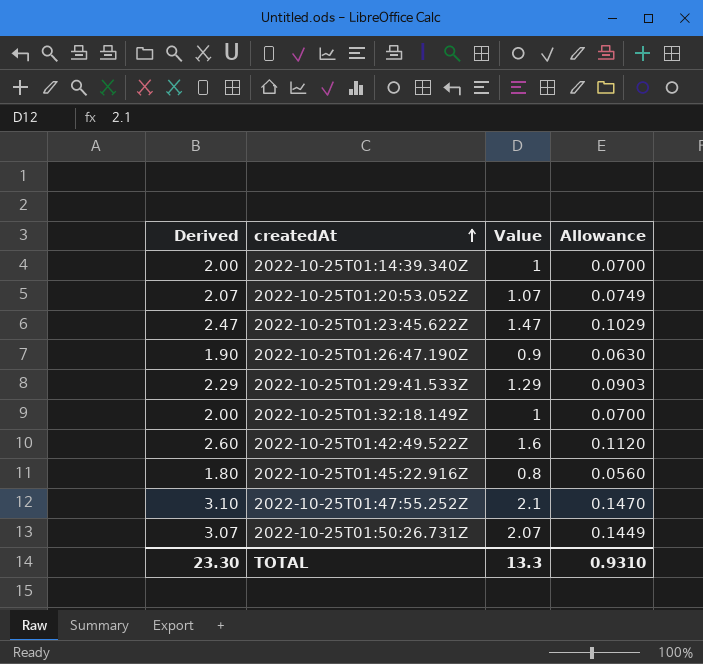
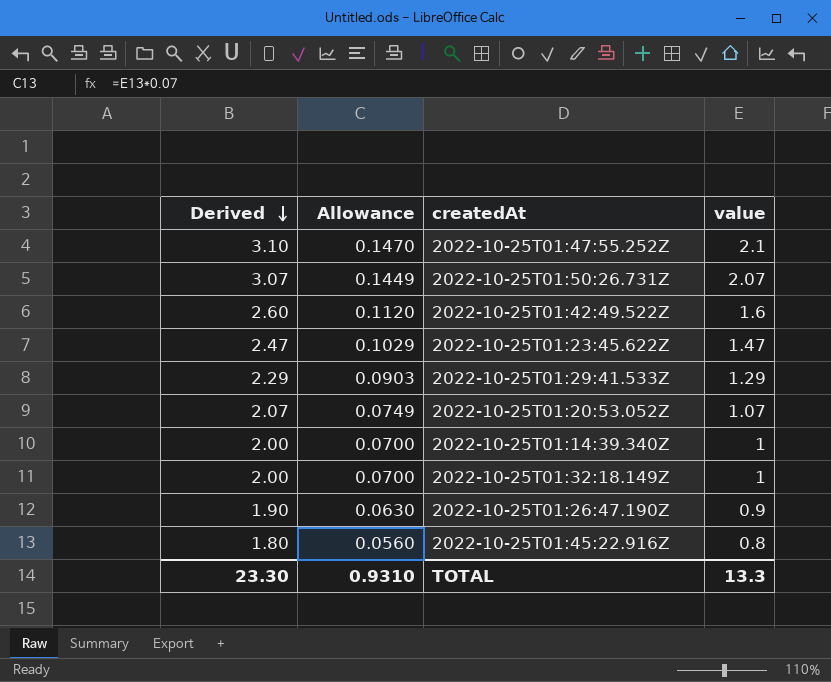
row order: createdAt ascending -> Derived descending
column Allowance | position: 4 -> 2
column name: Value -> value

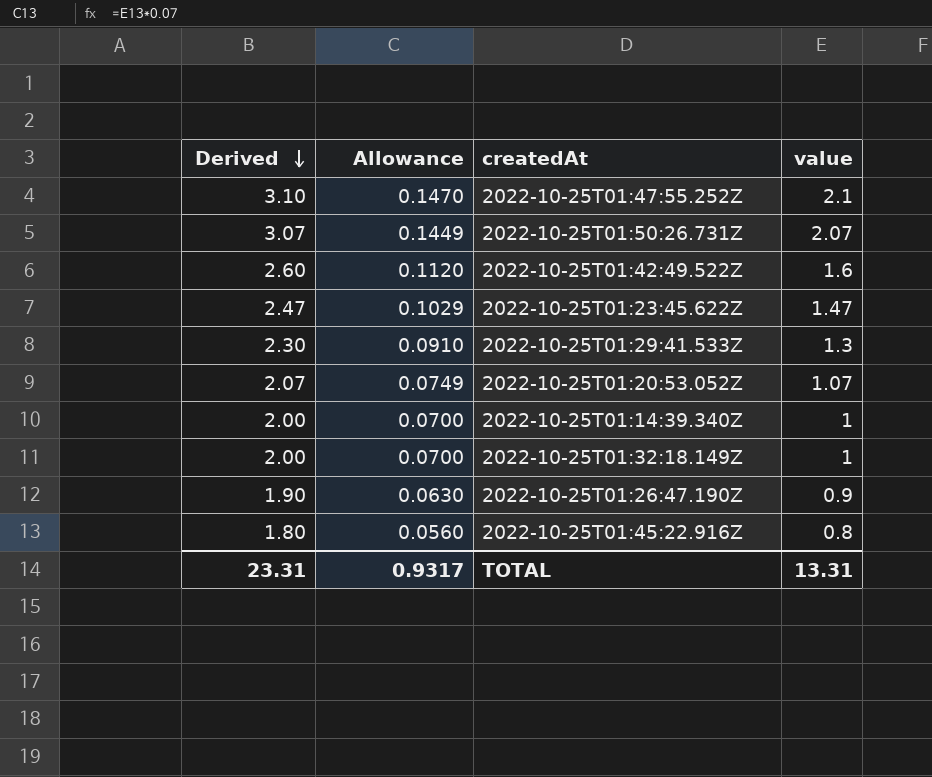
2022-10-25T01:29:41.533Z | Derived: 2.29 -> 2.30
2022-10-25T01:29:41.533Z | Allowance: 0.0903 -> 0.0910
2022-10-25T01:29:41.533Z | value: 1.29 -> 1.3
TOTAL | Derived: 23.30 -> 23.31
TOTAL | Allowance: 0.9310 -> 0.9317
TOTAL | value: 13.3 -> 13.31

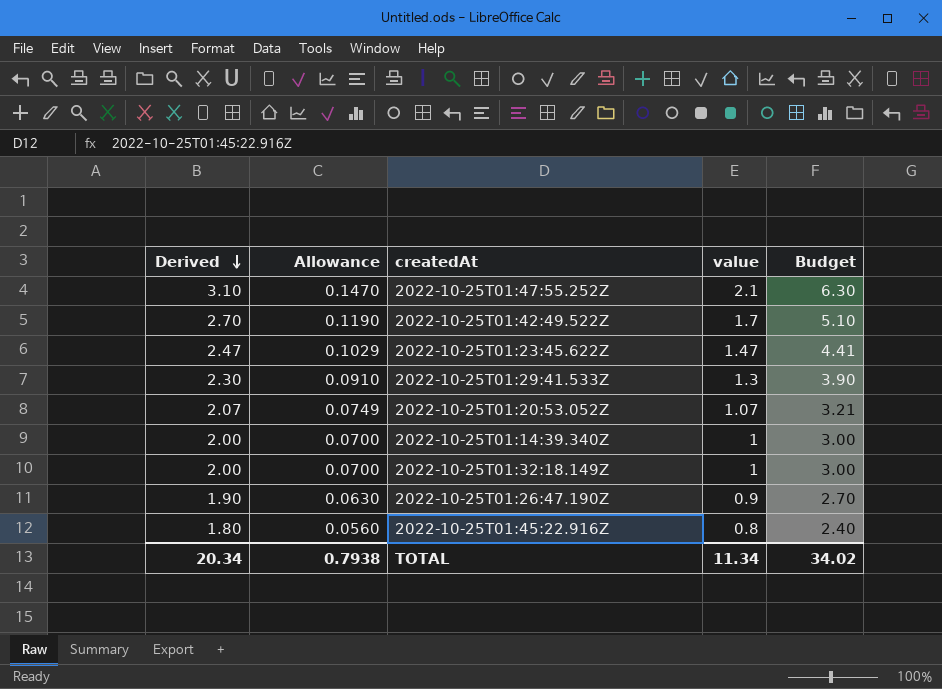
column Budget | formula: none -> [value] * 3
row 2022-10-25T01:50:26.731Z: 3.07 | 0.1449 | 2.07 -> none
2022-10-25T01:42:49.522Z | Derived: 2.60 -> 2.70
2022-10-25T01:42:49.522Z | Allowance: 0.1120 -> 0.1190
2022-10-25T01:42:49.522Z | value: 1.6 -> 1.7
TOTAL | Derived: 23.31 -> 20.34
TOTAL | Allowance: 0.9317 -> 0.7938
TOTAL | value: 13.31 -> 11.34

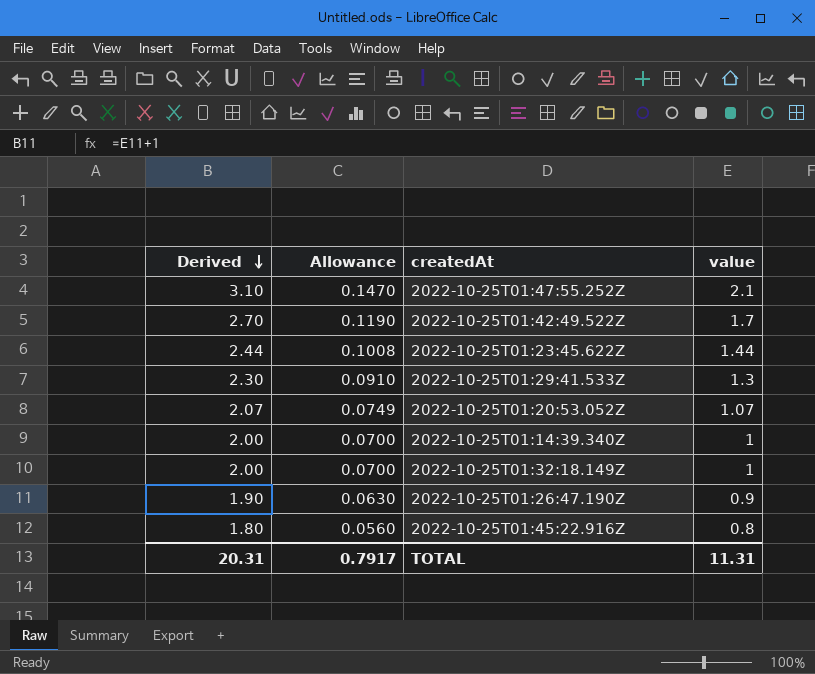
column Budget | formula: [value] * 3 -> none
2022-10-25T01:23:45.622Z | Derived: 2.47 -> 2.44
2022-10-25T01:23:45.622Z | Allowance: 0.1029 -> 0.1008
2022-10-25T01:23:45.622Z | value: 1.47 -> 1.44
TOTAL | Derived: 20.34 -> 20.31
TOTAL | Allowance: 0.7938 -> 0.7917
TOTAL | value: 11.34 -> 11.31

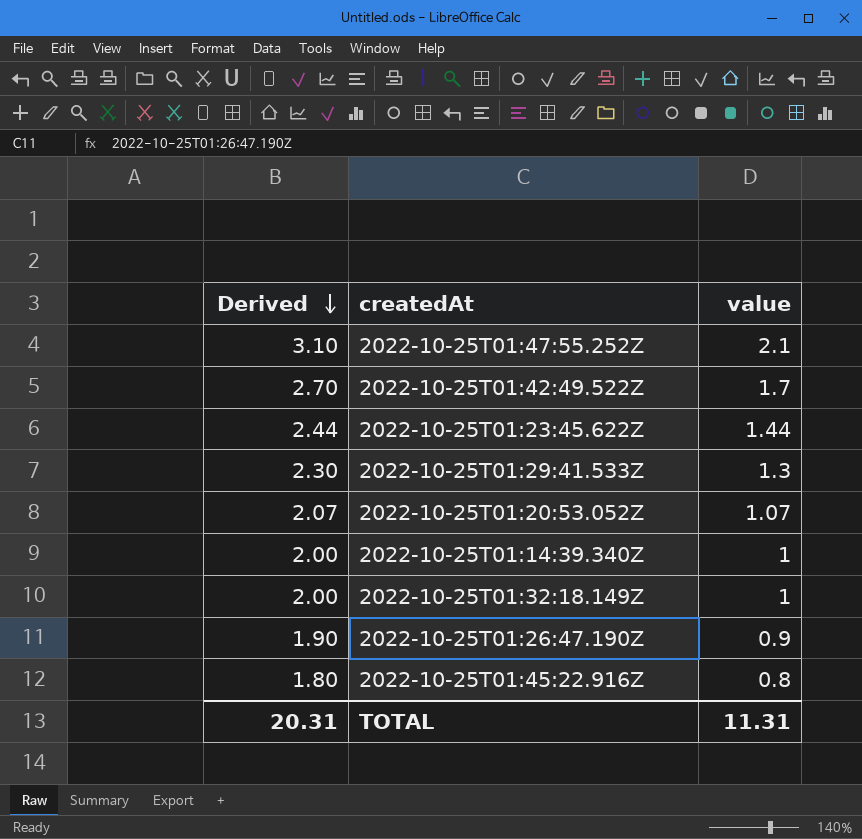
column Allowance | formula: [value] * 0.07 -> none

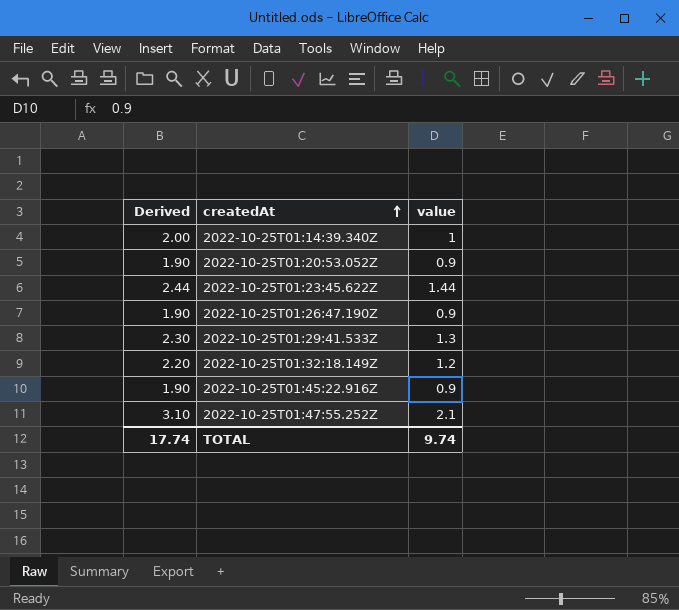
row order: Derived descending -> createdAt ascending
row 2022-10-25T01:42:49.522Z: 2.70 | 1.7 -> none
2022-10-25T01:20:53.052Z | Derived: 2.07 -> 1.90
2022-10-25T01:20:53.052Z | value: 1.07 -> 0.9
2022-10-25T01:32:18.149Z | Derived: 2.00 -> 2.20
2022-10-25T01:32:18.149Z | value: 1 -> 1.2
2022-10-25T01:45:22.916Z | Derived: 1.80 -> 1.90
2022-10-25T01:45:22.916Z | value: 0.8 -> 0.9
TOTAL | Derived: 20.31 -> 17.74
TOTAL | value: 11.31 -> 9.74

